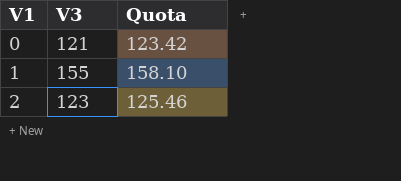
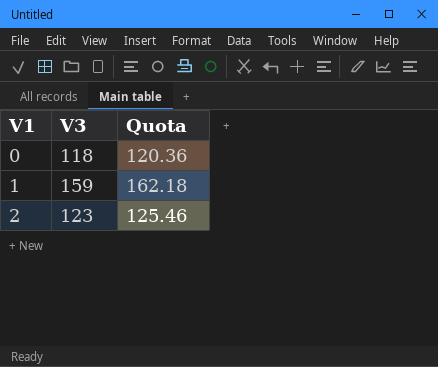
0 | V3: 121 -> 118
0 | Quota: 123.42 -> 120.36
1 | V3: 155 -> 159
1 | Quota: 158.10 -> 162.18

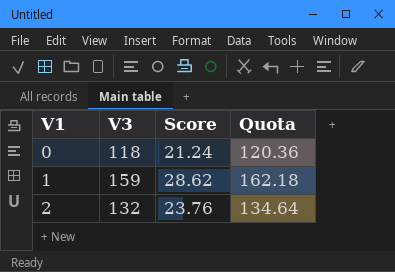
column Score | formula: none -> [V3] * 0.18
2 | V3: 123 -> 132
2 | Quota: 125.46 -> 134.64

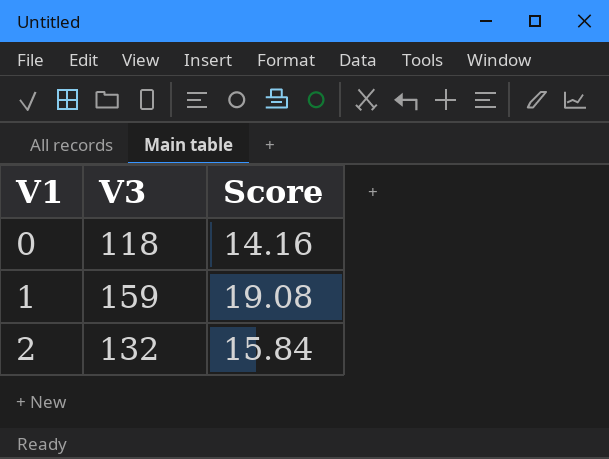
column Quota | formula: [V3] * 1.02 -> none
column Score | formula: [V3] * 0.18 -> [V3] * 0.12

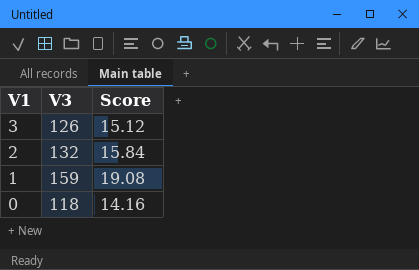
row order: V1 ascending -> V1 descending
row 3: none -> 126 | 15.12

